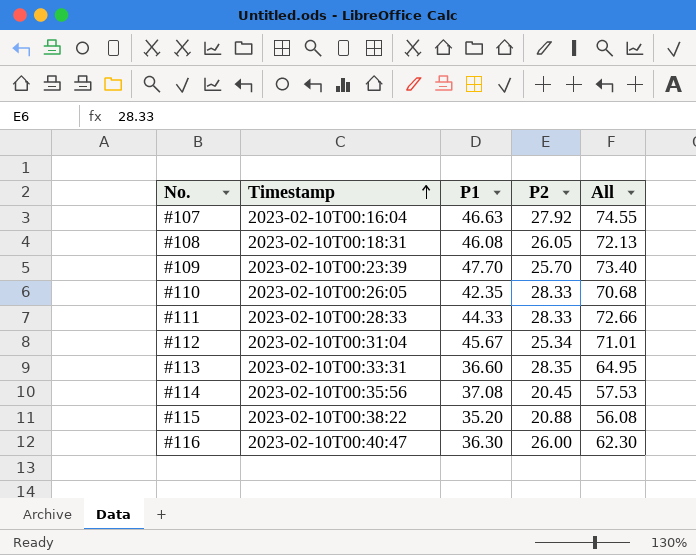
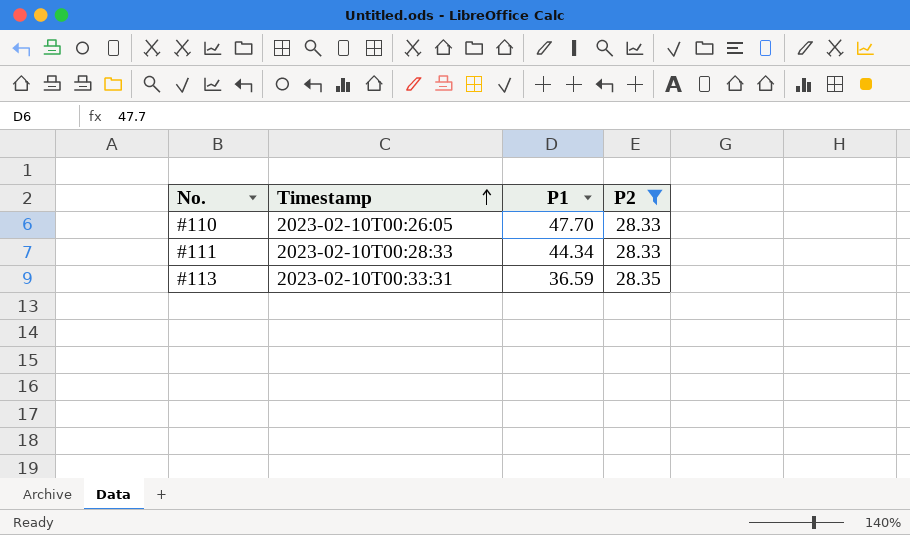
filter: none -> P2 >= 28.33
column All | formula: [P1] + [P2] -> none
#110 | P1: 42.35 -> 47.70
#111 | P1: 44.33 -> 44.34
#113 | P1: 36.60 -> 36.59

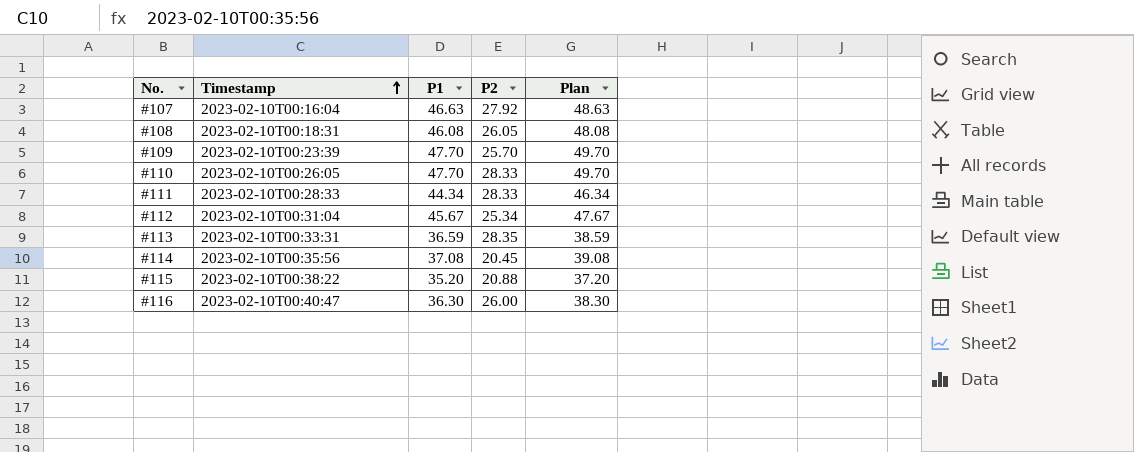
filter: P2 >= 28.33 -> none
column Plan | formula: none -> [P1] + 2

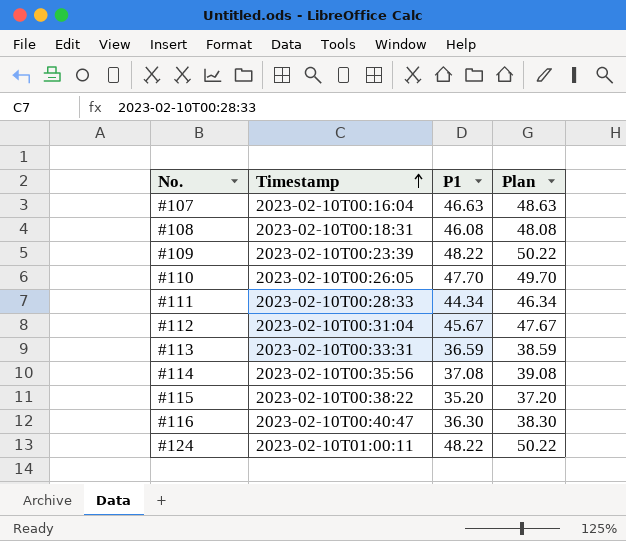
column P2 | position: 4 -> none
#109 | P1: 47.70 -> 48.22
#109 | Plan: 49.70 -> 50.22
row #124: none -> 2023-02-10T01:00:11 | 48.22 | 50.22

